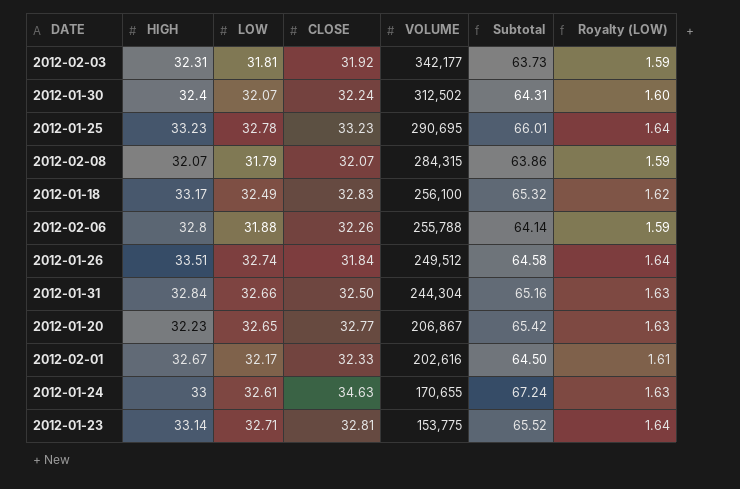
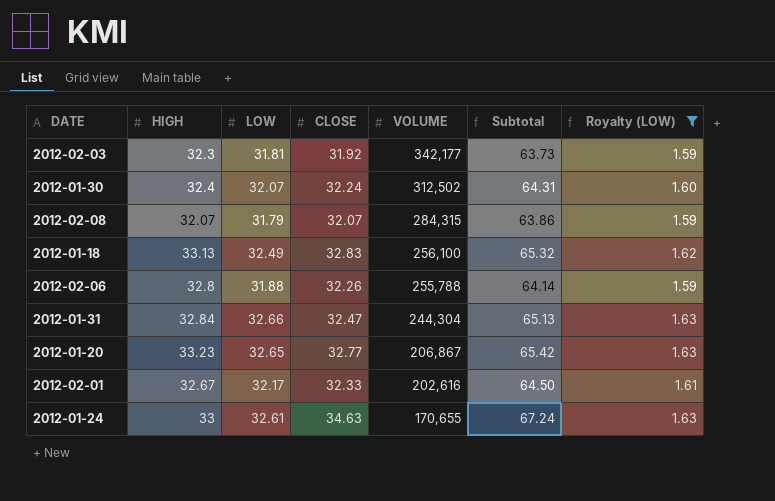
filter: none -> Royalty (LOW) != 1.64
2012-02-03 | HIGH: 32.31 -> 32.3
2012-01-18 | HIGH: 33.17 -> 33.13
2012-01-31 | CLOSE: 32.50 -> 32.47
2012-01-31 | Subtotal: 65.16 -> 65.13
2012-01-20 | HIGH: 32.23 -> 33.23

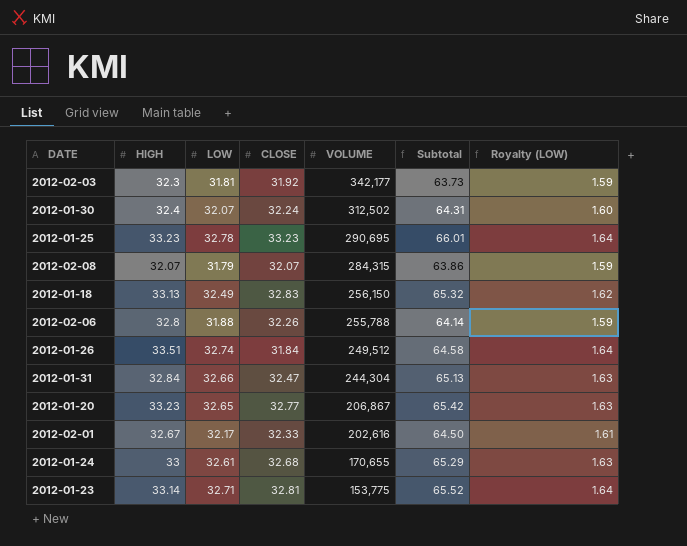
filter: Royalty (LOW) != 1.64 -> none
2012-01-18 | VOLUME: 256,100 -> 256,150
2012-01-24 | CLOSE: 34.63 -> 32.68
2012-01-24 | Subtotal: 67.24 -> 65.29

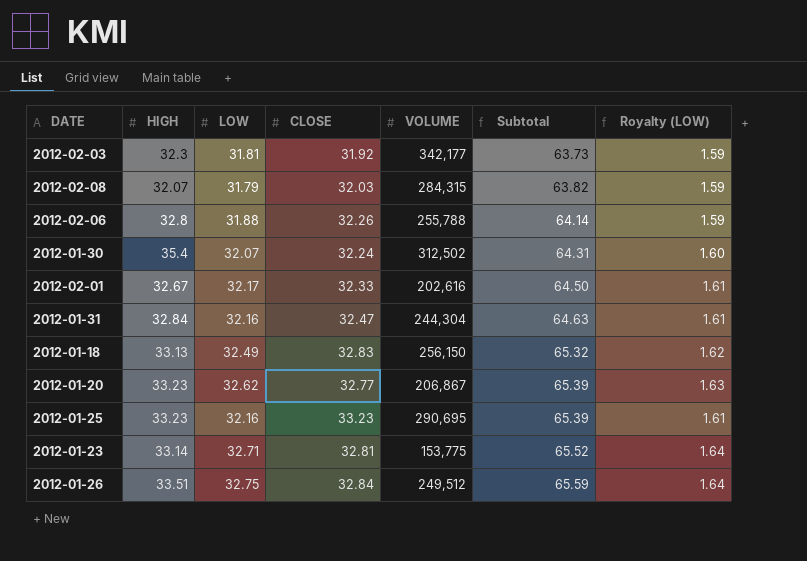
row order: VOLUME descending -> Subtotal ascending
row 2012-01-24: 33 | 32.61 | 32.68 | 170,655 | 65.29 | 1.63 -> none
2012-02-08 | CLOSE: 32.07 -> 32.03
2012-02-08 | Subtotal: 63.86 -> 63.82
2012-01-30 | HIGH: 32.4 -> 35.4
2012-01-31 | LOW: 32.66 -> 32.16
2012-01-31 | Subtotal: 65.13 -> 64.63
2012-01-31 | Royalty (LOW): 1.63 -> 1.61
2012-01-20 | LOW: 32.65 -> 32.62
2012-01-20 | Subtotal: 65.42 -> 65.39
2012-01-25 | LOW: 32.78 -> 32.16
2012-01-25 | Subtotal: 66.01 -> 65.39
2012-01-25 | Royalty (LOW): 1.64 -> 1.61
2012-01-26 | LOW: 32.74 -> 32.75
2012-01-26 | CLOSE: 31.84 -> 32.84
2012-01-26 | Subtotal: 64.58 -> 65.59

